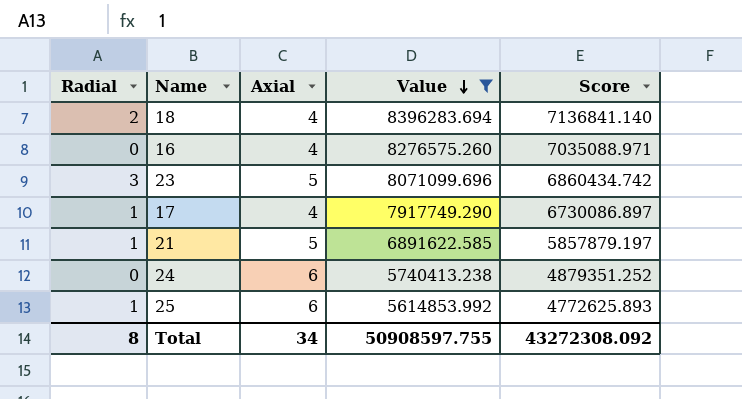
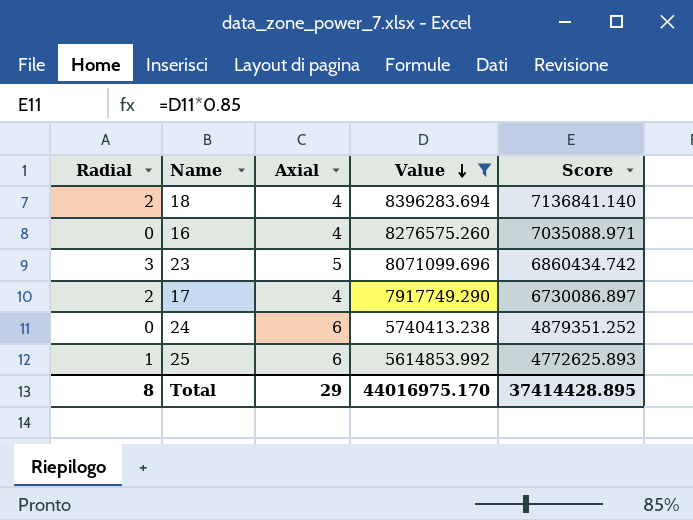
row 21: 1 | 5 | 6891622.585 | 5857879.197 -> none
17 | Radial: 1 -> 2
Total | Axial: 34 -> 29
Total | Value: 50908597.755 -> 44016975.170
Total | Score: 43272308.092 -> 37414428.895

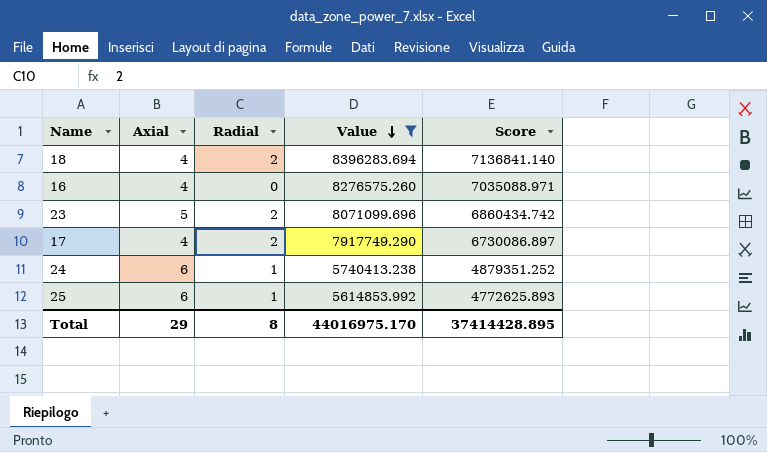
column Radial | position: 1 -> 3
23 | Radial: 3 -> 2
24 | Radial: 0 -> 1

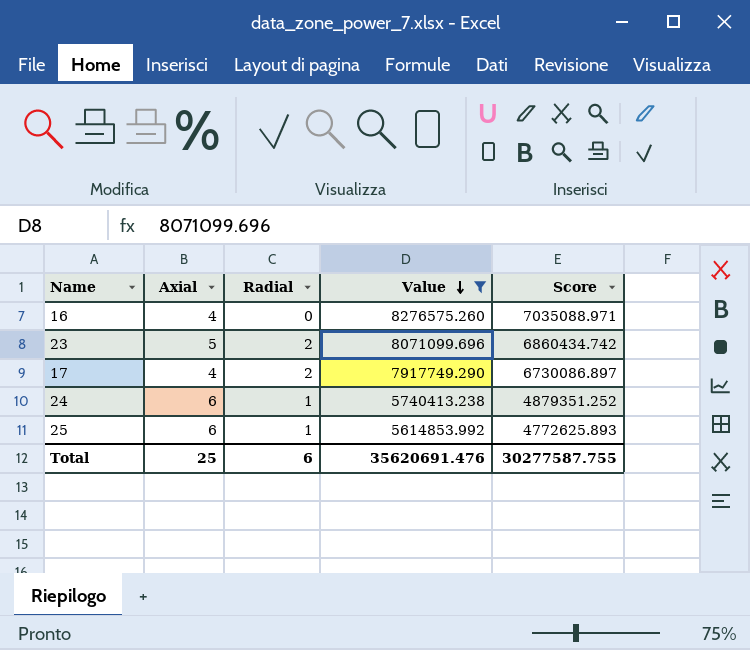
row 18: 4 | 2 | 8396283.694 | 7136841.140 -> none
Total | Axial: 29 -> 25
Total | Radial: 8 -> 6
Total | Value: 44016975.170 -> 35620691.476
Total | Score: 37414428.895 -> 30277587.755

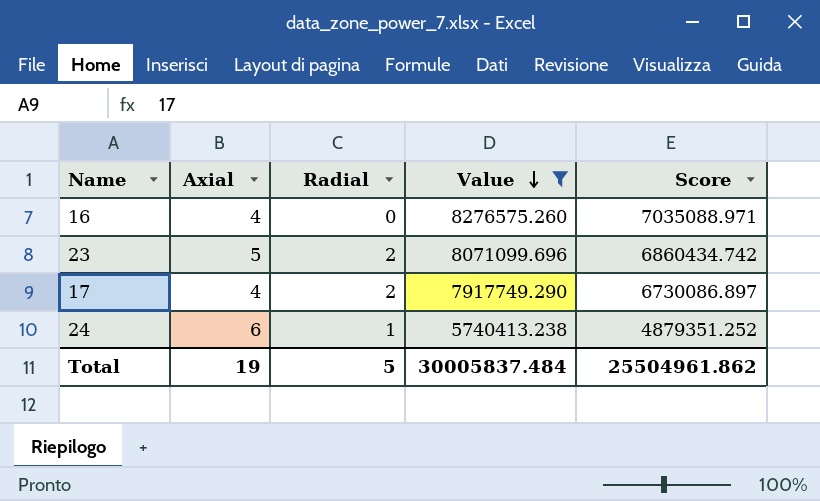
row 25: 6 | 1 | 5614853.992 | 4772625.893 -> none
Total | Axial: 25 -> 19
Total | Radial: 6 -> 5
Total | Value: 35620691.476 -> 30005837.484
Total | Score: 30277587.755 -> 25504961.862

